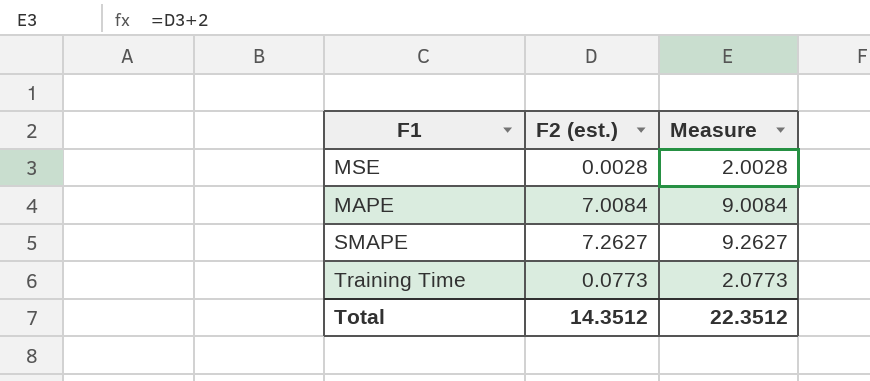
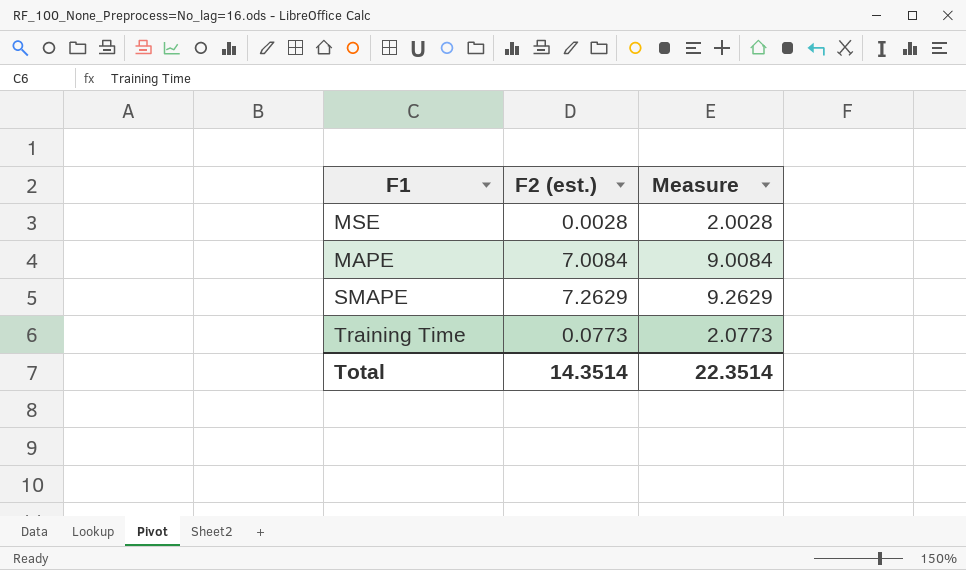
SMAPE | F2 (est.): 7.2627 -> 7.2629
SMAPE | Measure: 9.2627 -> 9.2629
Total | F2 (est.): 14.3512 -> 14.3514
Total | Measure: 22.3512 -> 22.3514

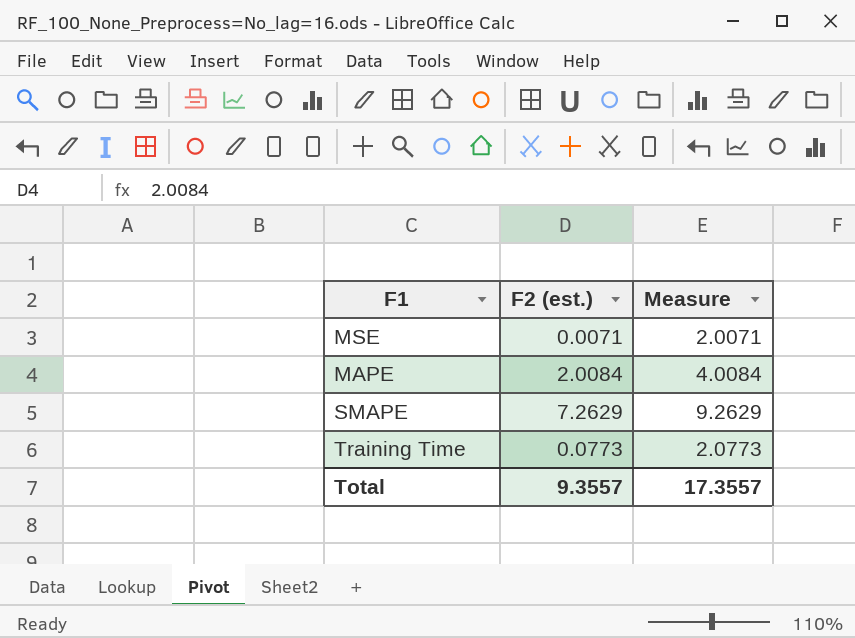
MSE | F2 (est.): 0.0028 -> 0.0071
MSE | Measure: 2.0028 -> 2.0071
MAPE | F2 (est.): 7.0084 -> 2.0084
MAPE | Measure: 9.0084 -> 4.0084
Total | F2 (est.): 14.3514 -> 9.3557
Total | Measure: 22.3514 -> 17.3557

